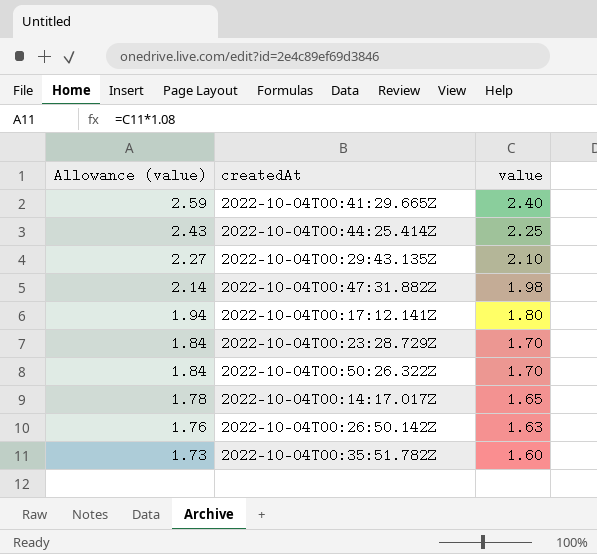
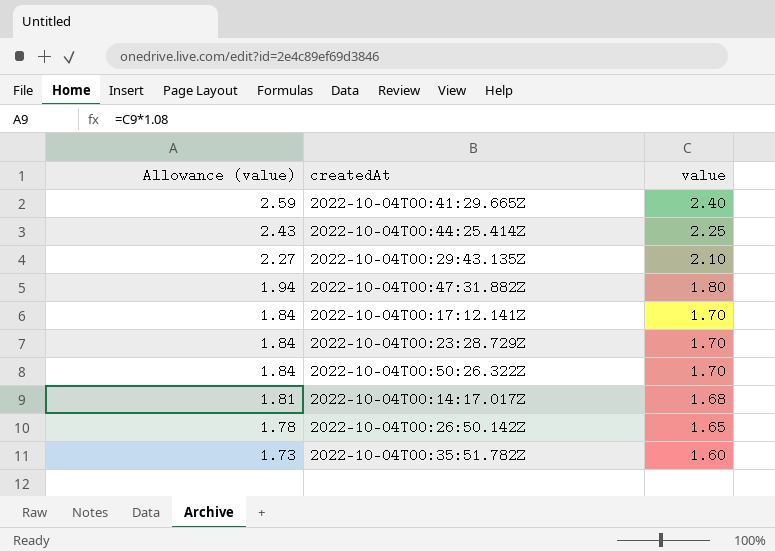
2022-10-04T00:47:31.882Z | Allowance (value): 2.14 -> 1.94
2022-10-04T00:47:31.882Z | value: 1.98 -> 1.80
2022-10-04T00:17:12.141Z | Allowance (value): 1.94 -> 1.84
2022-10-04T00:17:12.141Z | value: 1.80 -> 1.70
2022-10-04T00:14:17.017Z | Allowance (value): 1.78 -> 1.81
2022-10-04T00:14:17.017Z | value: 1.65 -> 1.68
2022-10-04T00:26:50.142Z | Allowance (value): 1.76 -> 1.78
2022-10-04T00:26:50.142Z | value: 1.63 -> 1.65

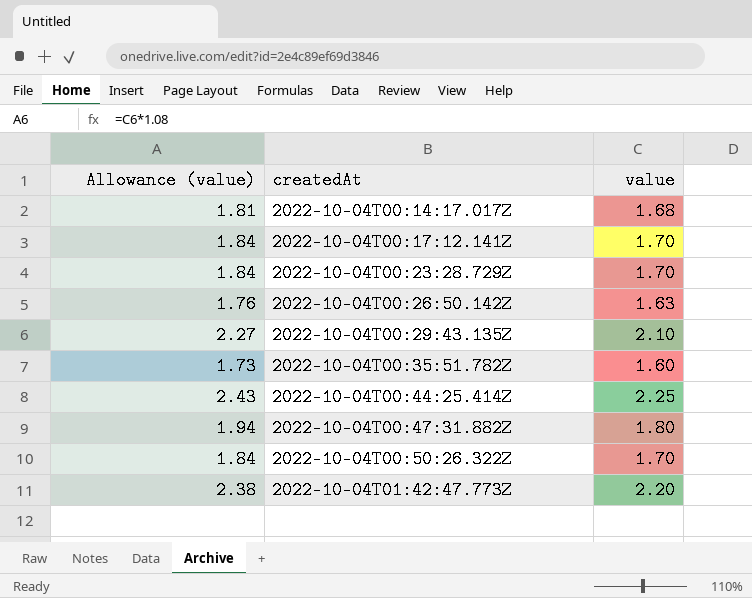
row order: Allowance (value) descending -> createdAt ascending
row 2022-10-04T00:41:29.665Z: 2.59 | 2.40 -> none
2022-10-04T00:26:50.142Z | Allowance (value): 1.78 -> 1.76
2022-10-04T00:26:50.142Z | value: 1.65 -> 1.63
row 2022-10-04T01:42:47.773Z: none -> 2.38 | 2.20

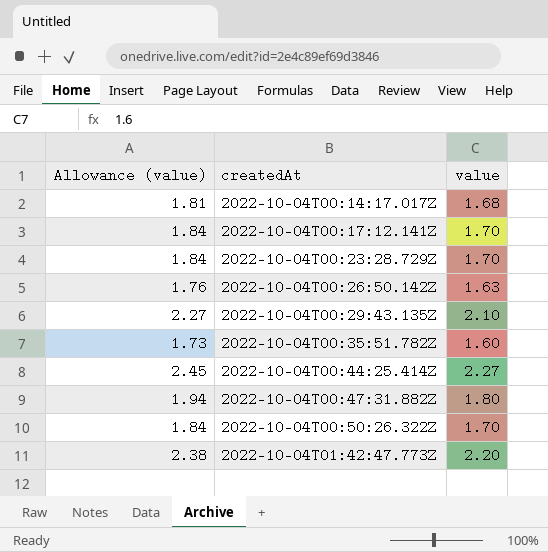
2022-10-04T00:44:25.414Z | Allowance (value): 2.43 -> 2.45
2022-10-04T00:44:25.414Z | value: 2.25 -> 2.27

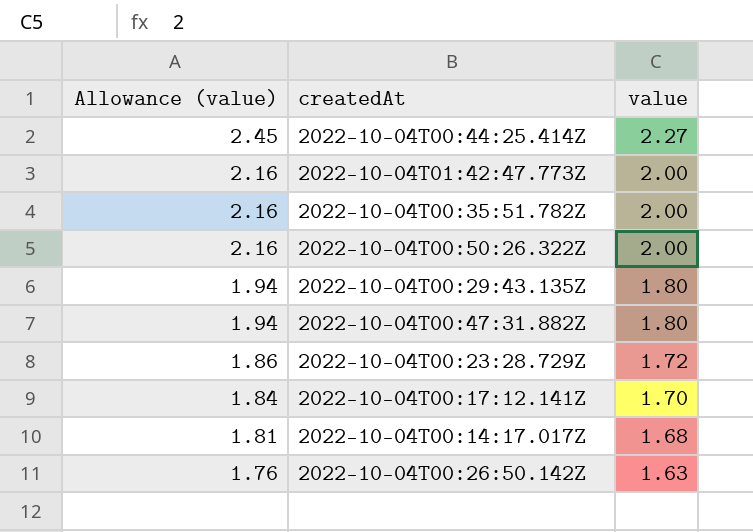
row order: createdAt ascending -> Allowance (value) descending
2022-10-04T01:42:47.773Z | Allowance (value): 2.38 -> 2.16
2022-10-04T01:42:47.773Z | value: 2.20 -> 2.00
2022-10-04T00:35:51.782Z | Allowance (value): 1.73 -> 2.16
2022-10-04T00:35:51.782Z | value: 1.60 -> 2.00
2022-10-04T00:50:26.322Z | Allowance (value): 1.84 -> 2.16
2022-10-04T00:50:26.322Z | value: 1.70 -> 2.00
2022-10-04T00:29:43.135Z | Allowance (value): 2.27 -> 1.94
2022-10-04T00:29:43.135Z | value: 2.10 -> 1.80
2022-10-04T00:23:28.729Z | Allowance (value): 1.84 -> 1.86
2022-10-04T00:23:28.729Z | value: 1.70 -> 1.72

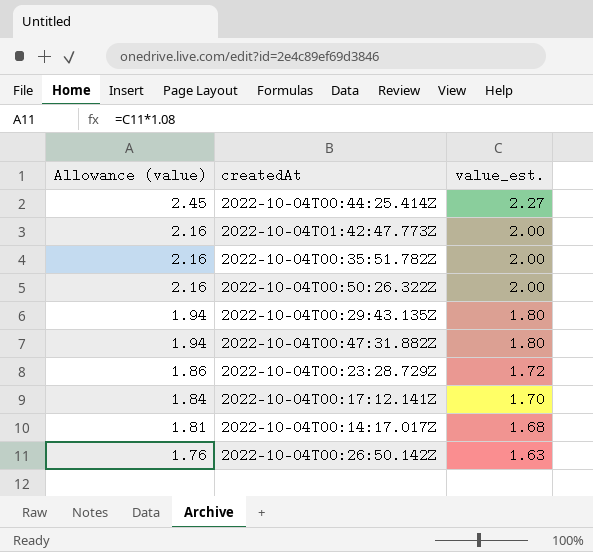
column name: value -> value_est.

